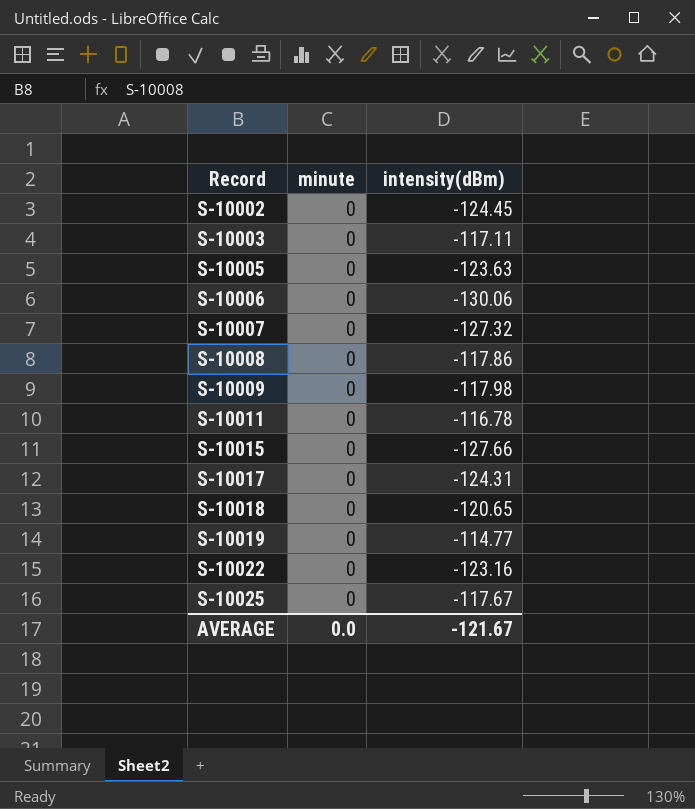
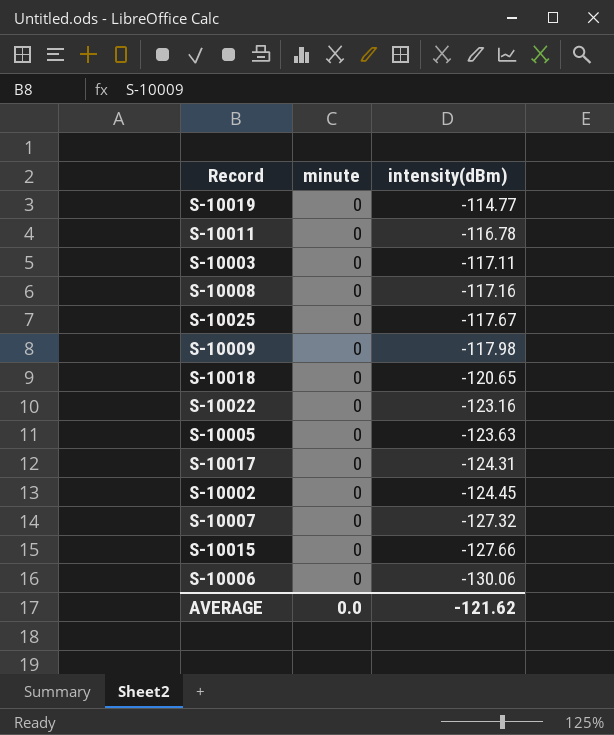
row order: Record ascending -> intensity(dBm) descending
S-10008 | intensity(dBm): -117.86 -> -117.16
AVERAGE | intensity(dBm): -121.67 -> -121.62

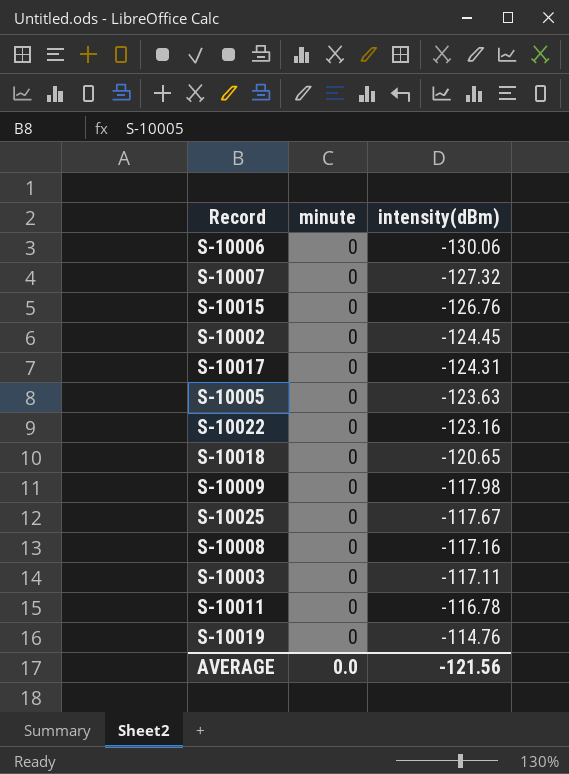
row order: intensity(dBm) descending -> intensity(dBm) ascending
S-10015 | intensity(dBm): -127.66 -> -126.76
S-10019 | intensity(dBm): -114.77 -> -114.76
AVERAGE | intensity(dBm): -121.62 -> -121.56

